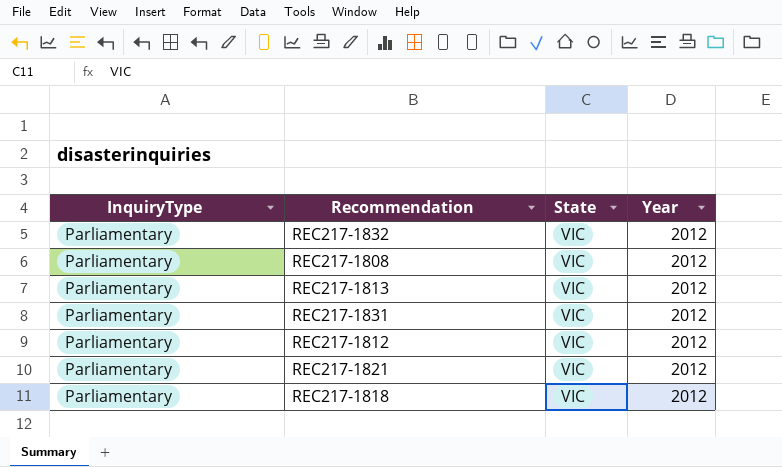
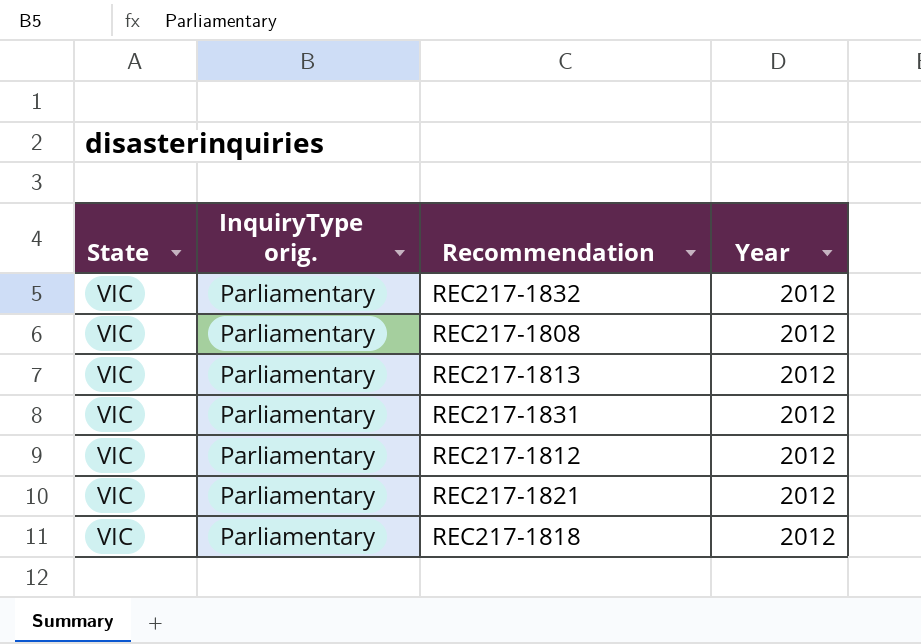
column State | position: 3 -> 1
column name: InquiryType -> InquiryType orig.

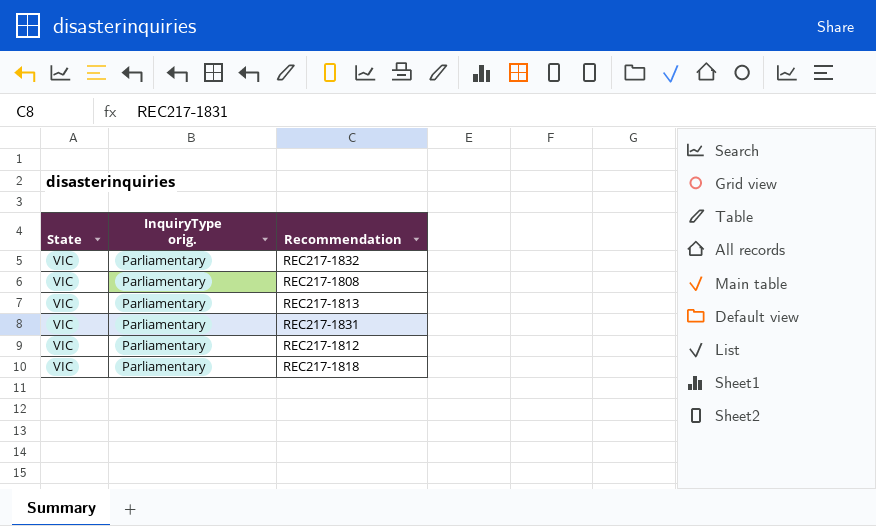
column Year | position: 4 -> none
row REC217-1821: VIC | Parliamentary | 2012 -> none

